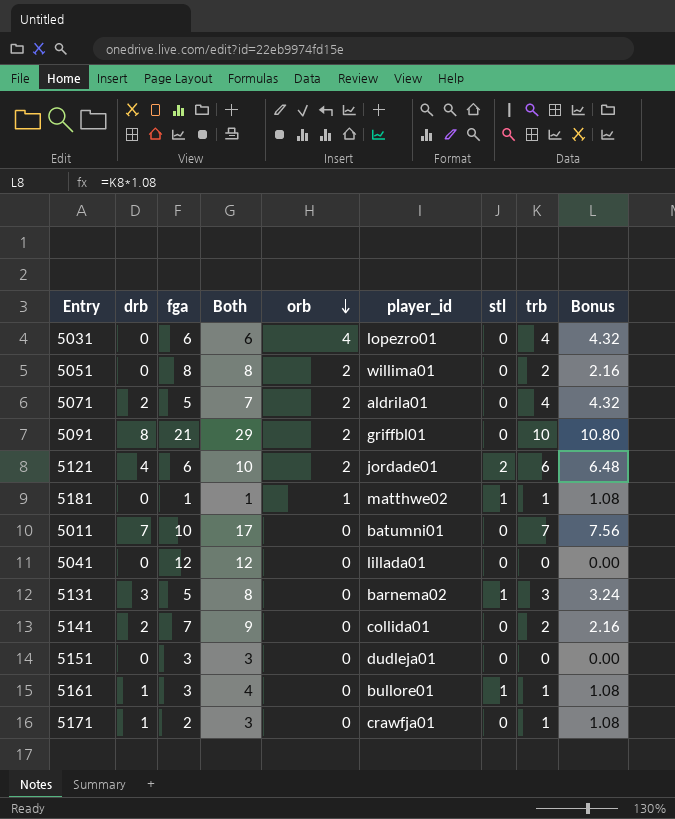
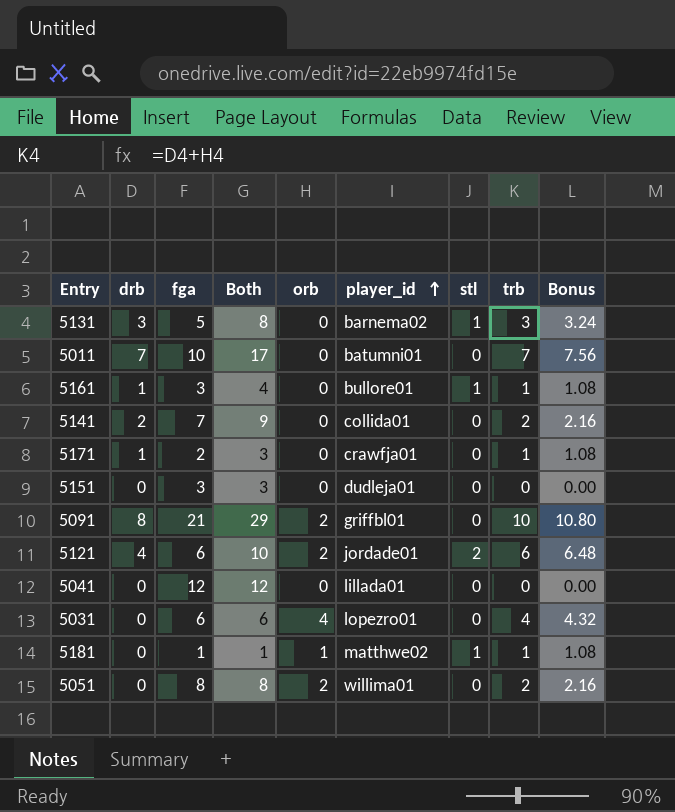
row order: orb descending -> player_id ascending
row 5071: 2 | 5 | 7 | 2 | aldrila01 | 0 | 4 | 4.32 -> none

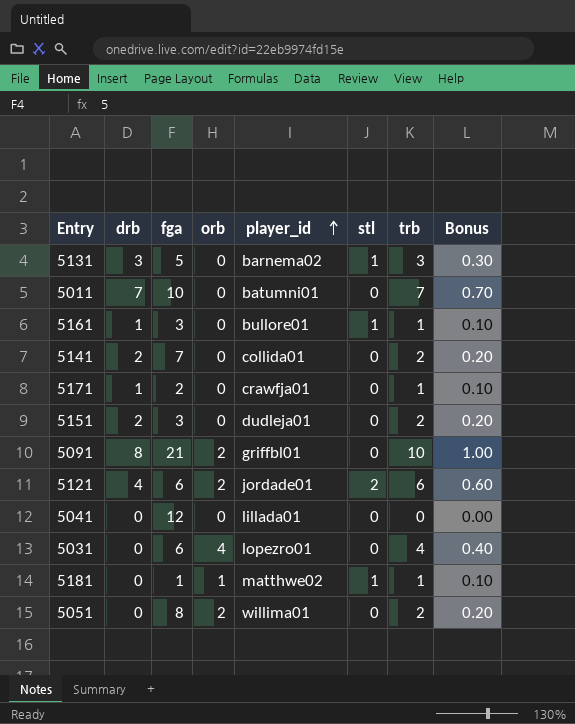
column Both | formula: [drb] + [fga] -> none
column Bonus | formula: [trb] * 1.08 -> [trb] * 0.1
5151 | drb: 0 -> 2
5151 | trb: 0 -> 2

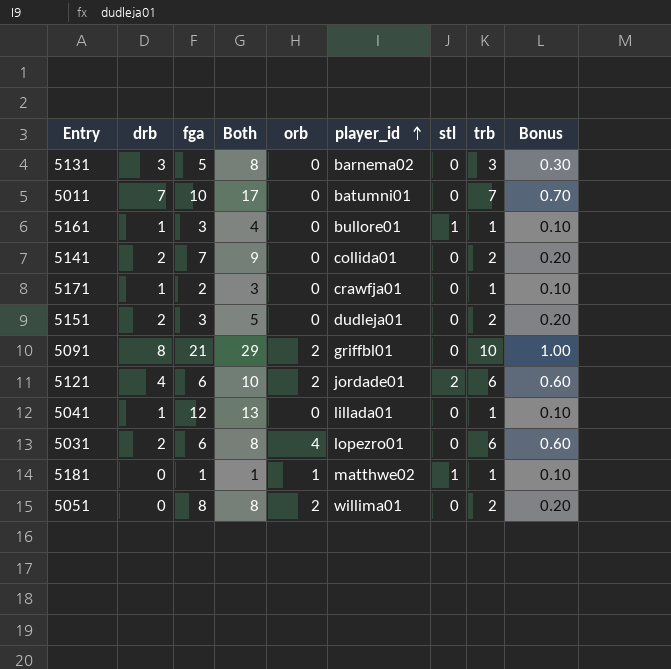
column Both | formula: none -> [drb] + [fga]
5131 | stl: 1 -> 0
5041 | drb: 0 -> 1
5041 | trb: 0 -> 1
5041 | Bonus: 0.00 -> 0.10
5031 | drb: 0 -> 2
5031 | trb: 4 -> 6
5031 | Bonus: 0.40 -> 0.60

